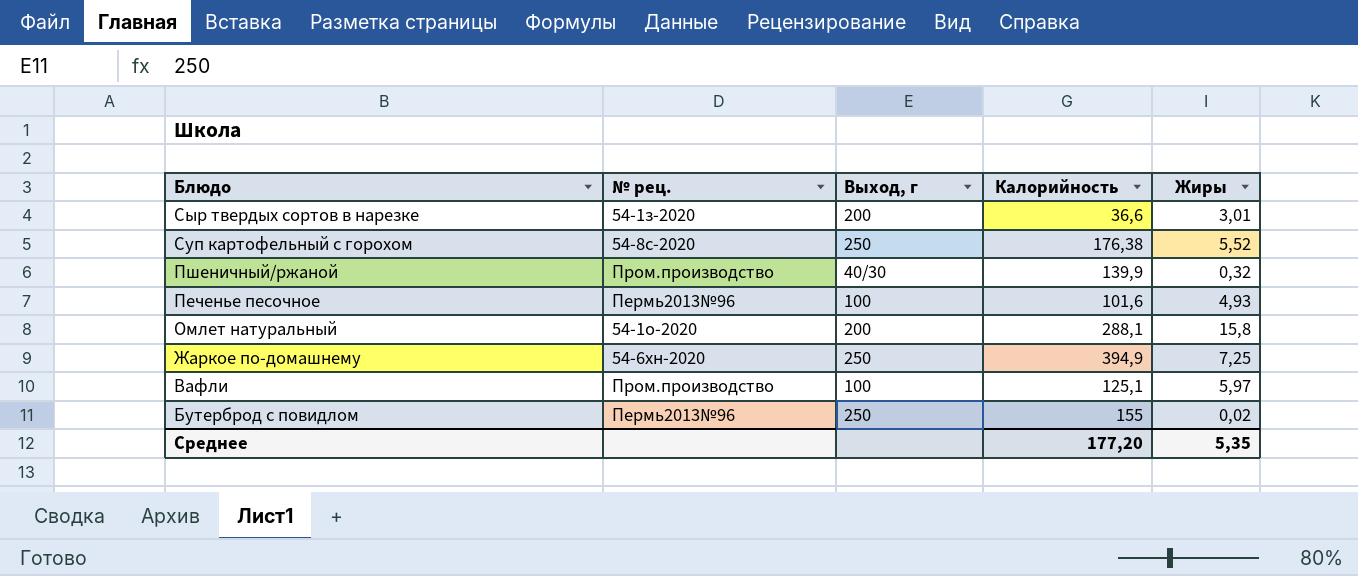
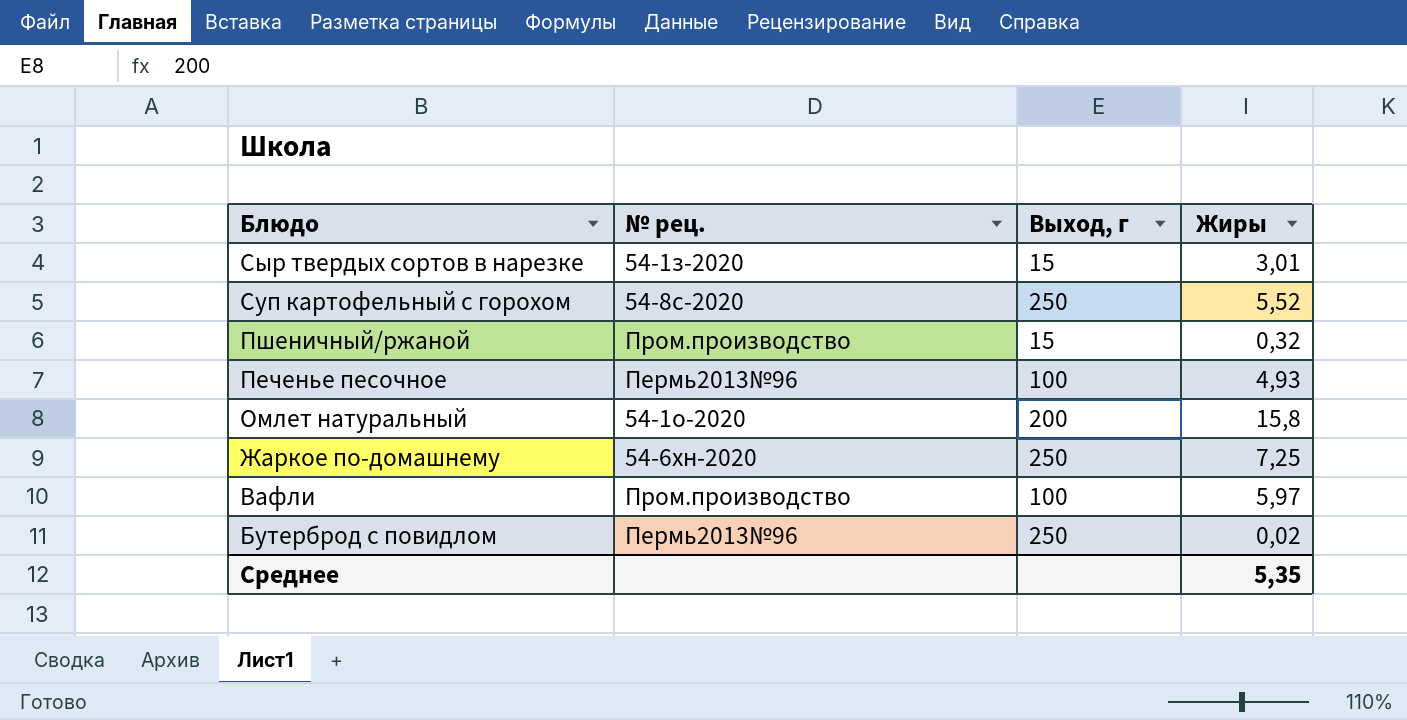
column Калорийность | position: 4 -> none
Сыр твердых сортов в нарезке | Выход, г: 200 -> 15
Пшеничный/ржаной | Выход, г: 40/30 -> 15

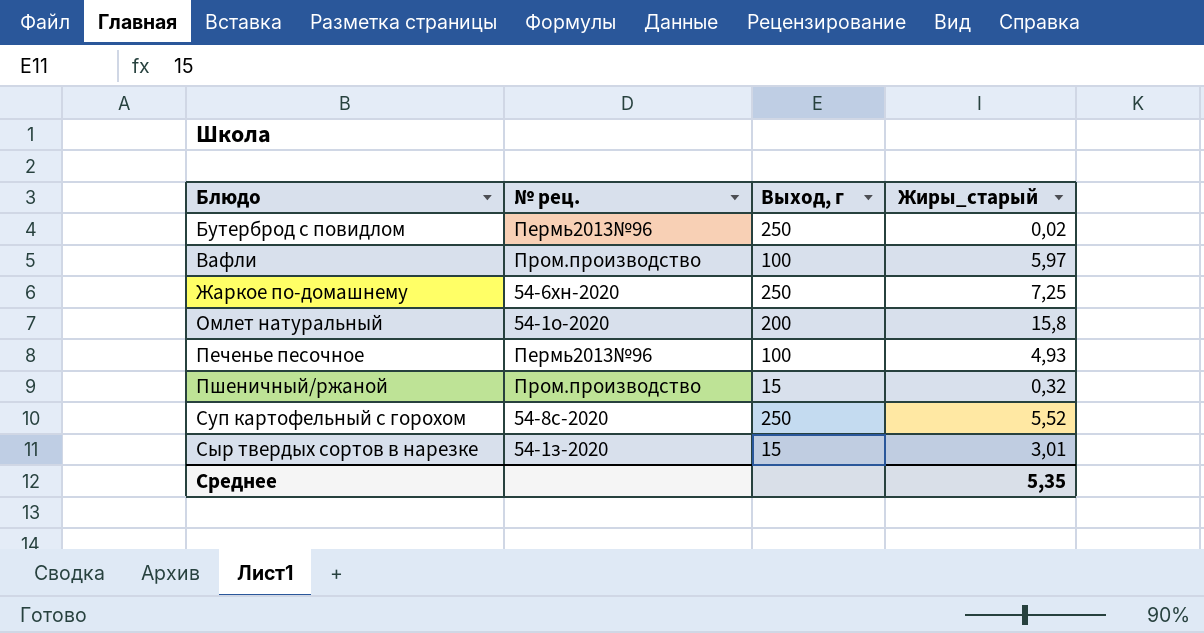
row order: Блюдо descending -> Блюдо ascending
column name: Жиры -> Жиры_старый

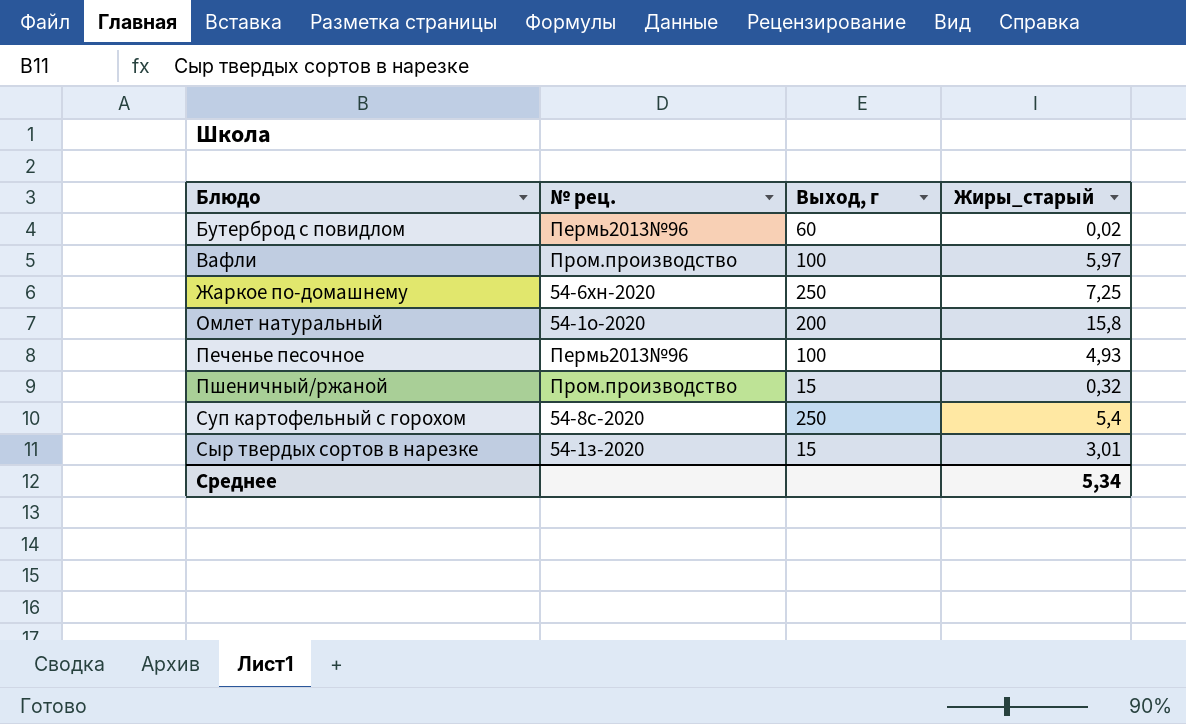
Бутерброд с повидлом | Выход, г: 250 -> 60
Суп картофельный с горохом | Жиры_старый: 5,52 -> 5,4
Среднее | Жиры_старый: 5,35 -> 5,34

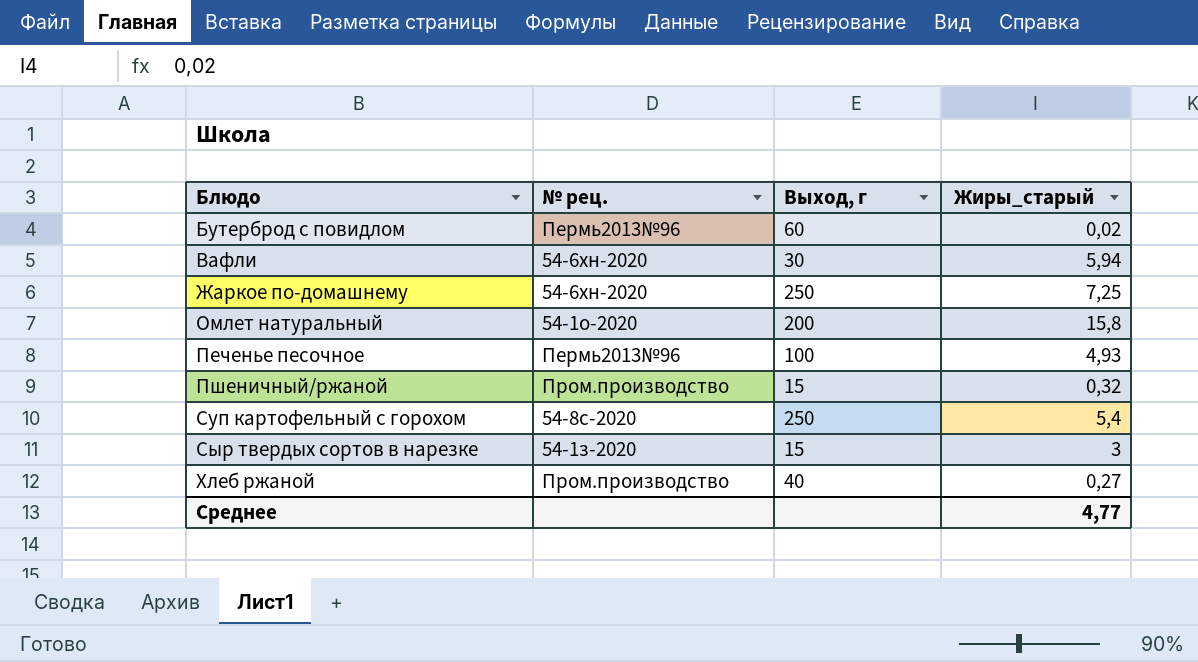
Вафли | № рец.: Пром.производство -> 54-6хн-2020
Вафли | Выход, г: 100 -> 30
Вафли | Жиры_старый: 5,97 -> 5,94
Сыр твердых сортов в нарезке | Жиры_старый: 3,01 -> 3
row Хлеб ржаной: none -> Пром.производство | 40 | 0,27
Среднее | Жиры_старый: 5,34 -> 4,77

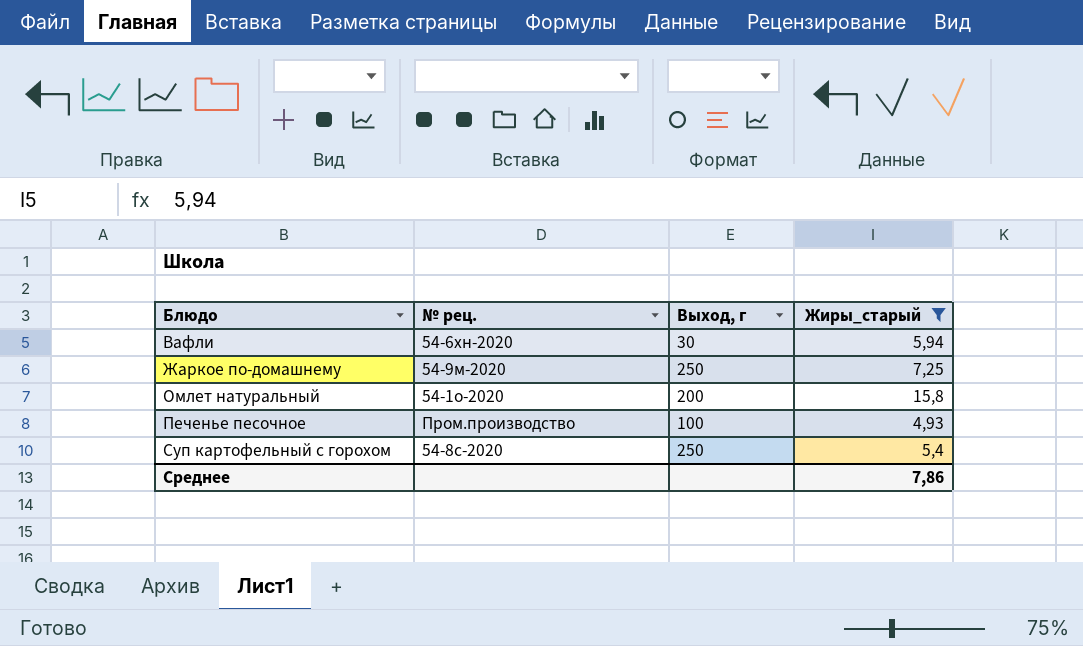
filter: none -> Жиры_старый >= 4,93
Жаркое по-домашнему | № рец.: 54-6хн-2020 -> 54-9м-2020
Печенье песочное | № рец.: Пермь2013№96 -> Пром.производство
Среднее | Жиры_старый: 4,77 -> 7,86

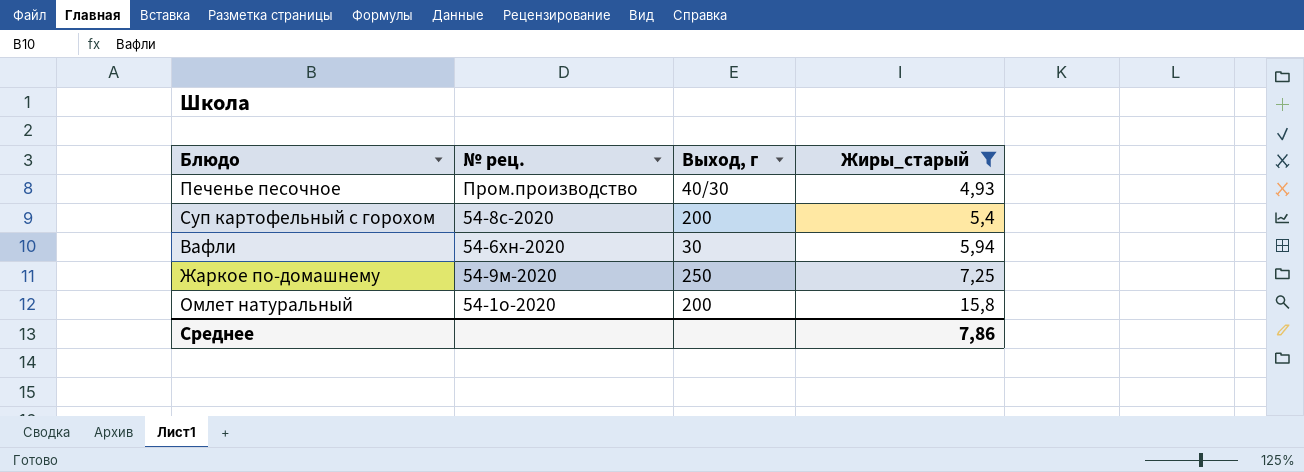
row order: Блюдо ascending -> Жиры_старый ascending
Печенье песочное | Выход, г: 100 -> 40/30
Суп картофельный с горохом | Выход, г: 250 -> 200

